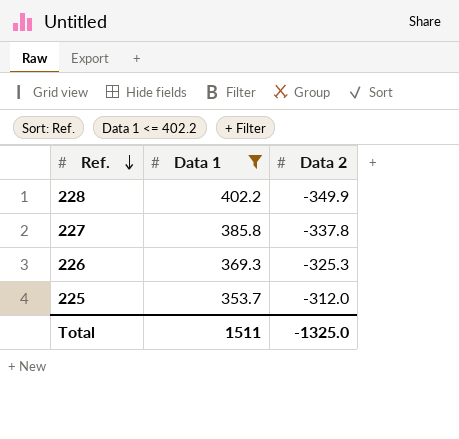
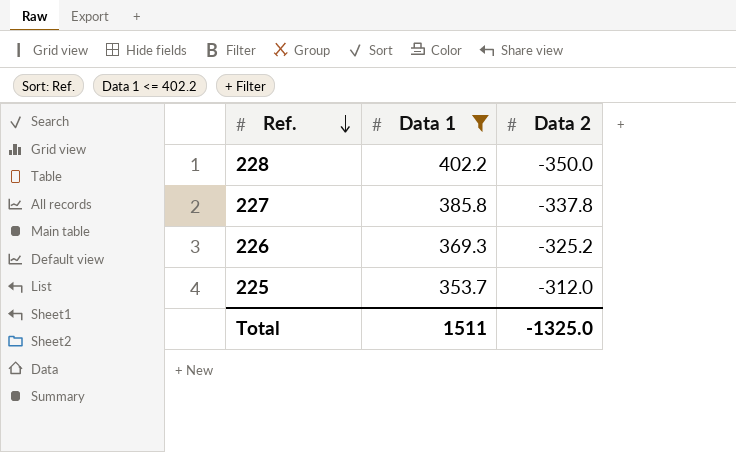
228 | Data 2: -349.9 -> -350.0
226 | Data 2: -325.3 -> -325.2

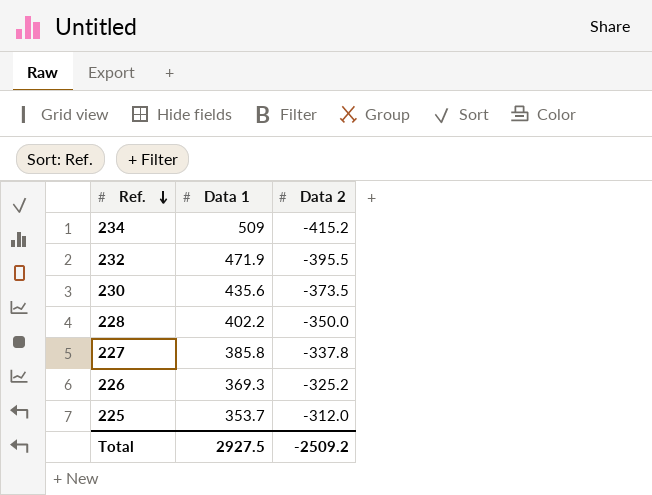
filter: Data 1 <= 402.2 -> none
Total | Data 1: 1511 -> 2927.5
Total | Data 2: -1325.0 -> -2509.2

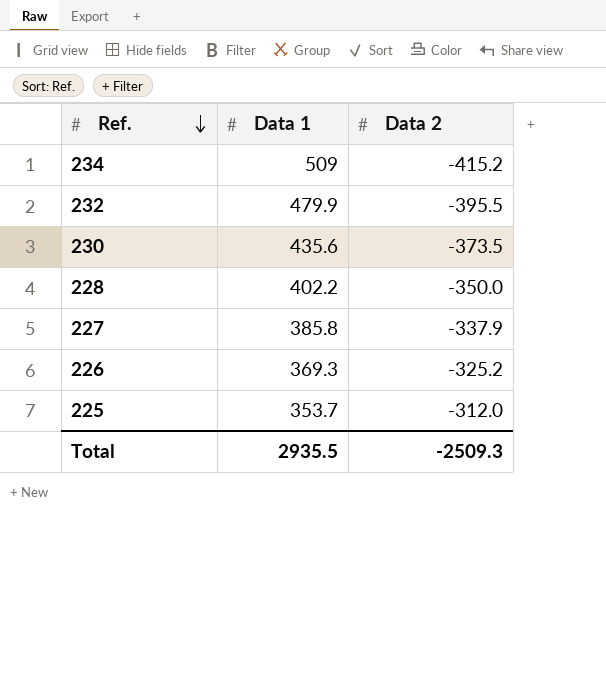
232 | Data 1: 471.9 -> 479.9
227 | Data 2: -337.8 -> -337.9
Total | Data 1: 2927.5 -> 2935.5
Total | Data 2: -2509.2 -> -2509.3

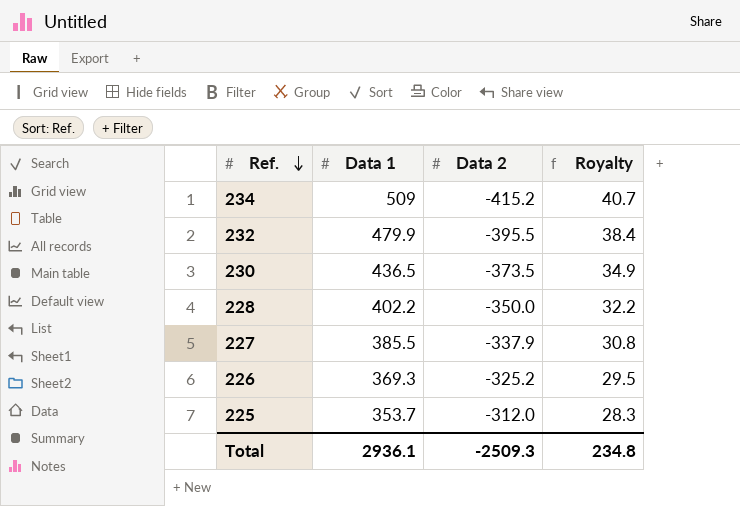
column Royalty | formula: none -> [Data 1] * 0.08
230 | Data 1: 435.6 -> 436.5
227 | Data 1: 385.8 -> 385.5
Total | Data 1: 2935.5 -> 2936.1

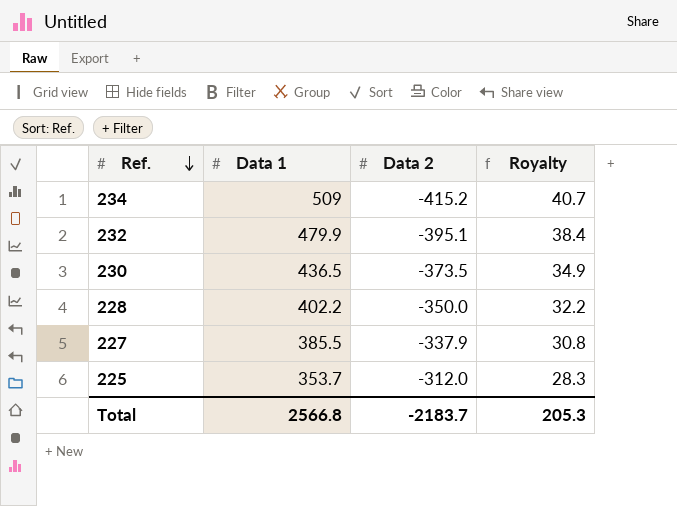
row 226: 369.3 | -325.2 | 29.5 -> none
232 | Data 2: -395.5 -> -395.1
Total | Data 1: 2936.1 -> 2566.8
Total | Data 2: -2509.3 -> -2183.7
Total | Royalty: 234.8 -> 205.3

